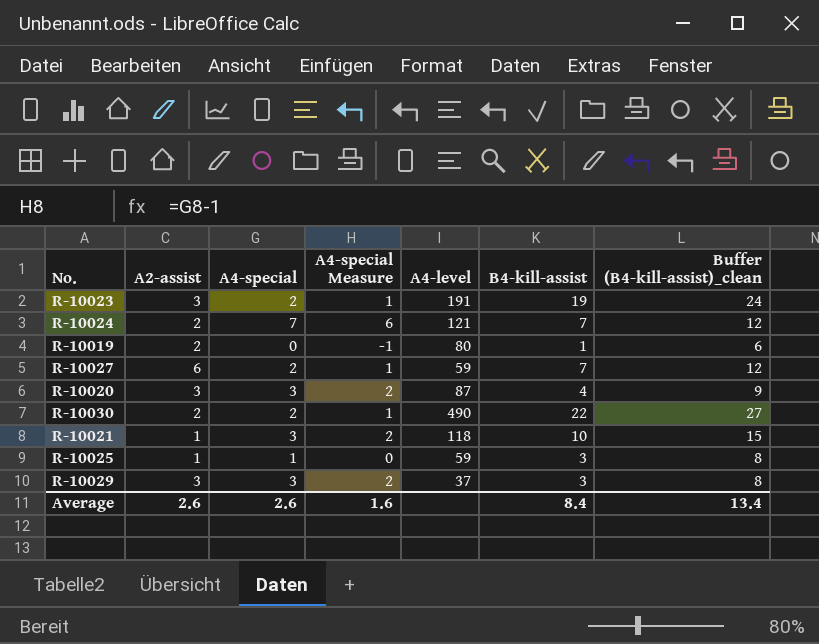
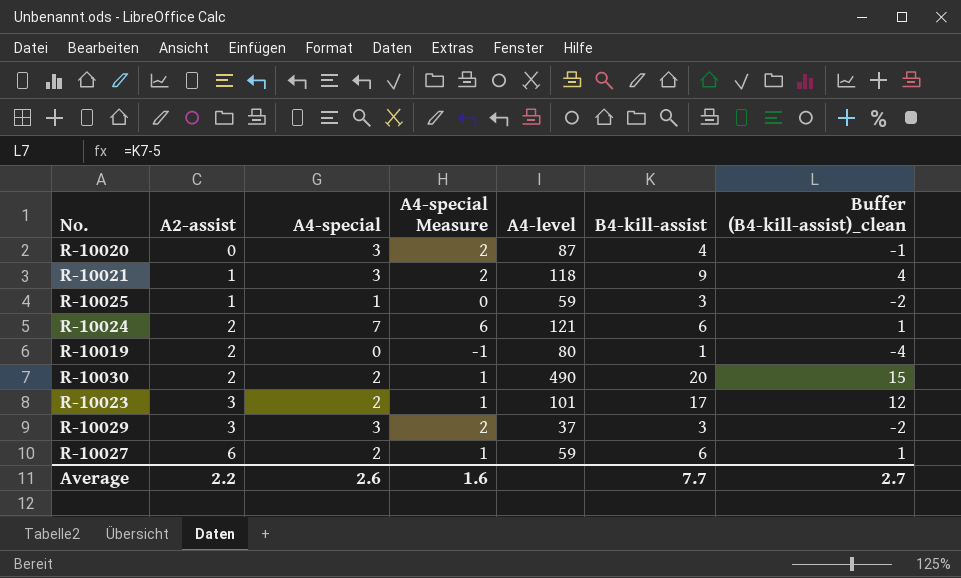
row order: none -> A2-assist ascending
column Buffer (B4-kill-assist)_clean | formula: [B4-kill-assist] + 5 -> [B4-kill-assist] - 5
R-10020 | A2-assist: 3 -> 0
R-10021 | B4-kill-assist: 10 -> 9
R-10024 | B4-kill-assist: 7 -> 6
R-10030 | B4-kill-assist: 22 -> 20
R-10023 | A4-level: 191 -> 101
R-10023 | B4-kill-assist: 19 -> 17
R-10027 | B4-kill-assist: 7 -> 6
Average | A2-assist: 2.6 -> 2.2
Average | B4-kill-assist: 8.4 -> 7.7
Average | Buffer (B4-kill-assist)_clean: 13.4 -> 2.7

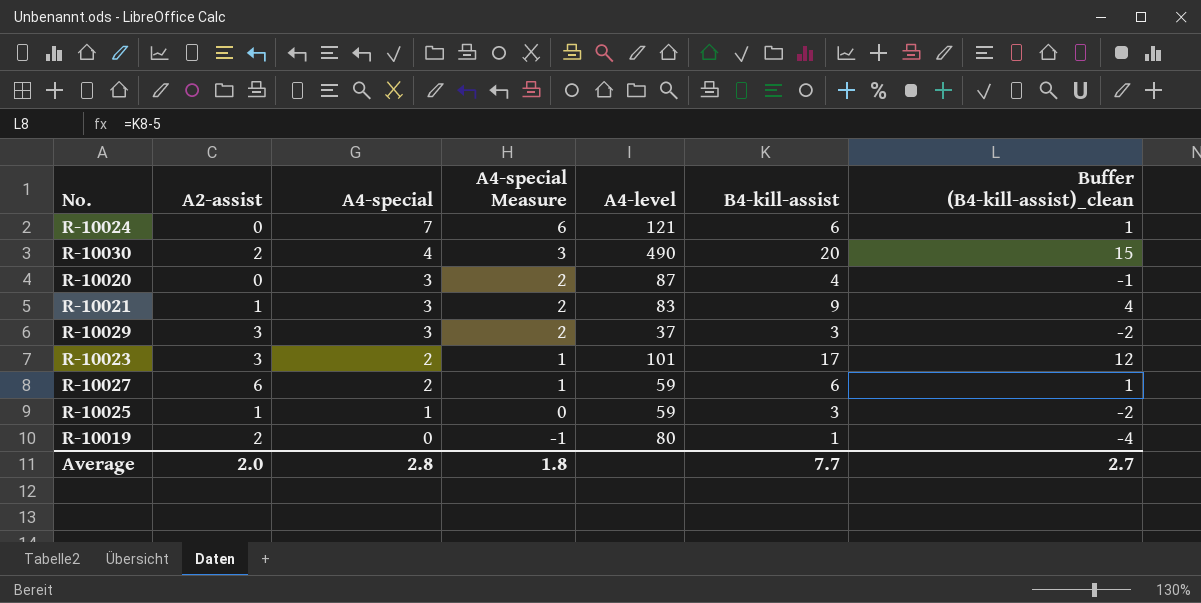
row order: A2-assist ascending -> A4-special descending
R-10024 | A2-assist: 2 -> 0
R-10030 | A4-special: 2 -> 4
R-10030 | A4-special Measure: 1 -> 3
R-10021 | A4-level: 118 -> 83
Average | A2-assist: 2.2 -> 2.0
Average | A4-special: 2.6 -> 2.8
Average | A4-special Measure: 1.6 -> 1.8

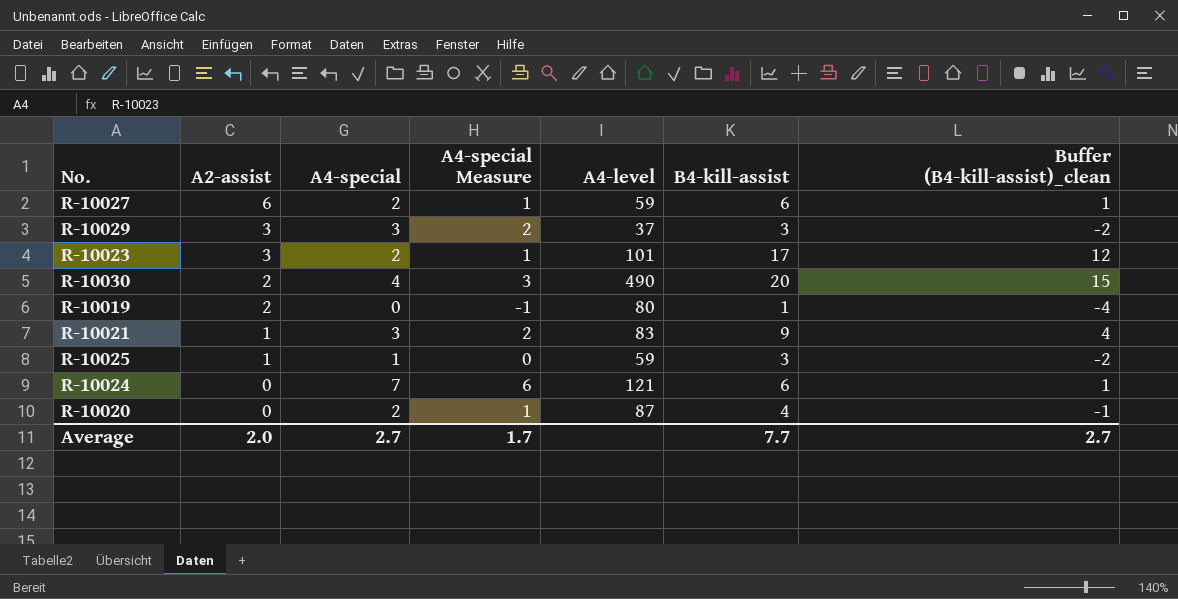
row order: A4-special descending -> A2-assist descending
R-10020 | A4-special: 3 -> 2
R-10020 | A4-special Measure: 2 -> 1
Average | A4-special: 2.8 -> 2.7
Average | A4-special Measure: 1.8 -> 1.7

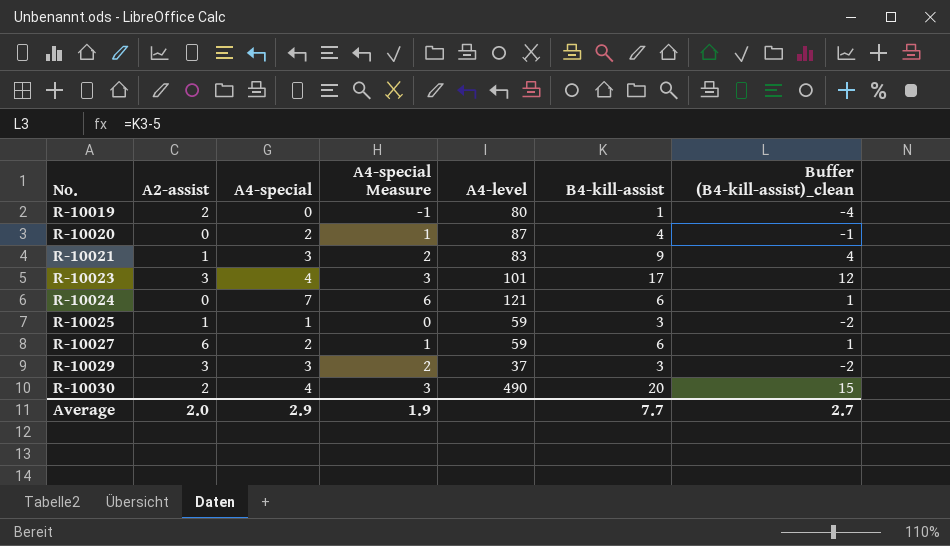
row order: A2-assist descending -> No. ascending
R-10023 | A4-special: 2 -> 4
R-10023 | A4-special Measure: 1 -> 3
Average | A4-special: 2.7 -> 2.9
Average | A4-special Measure: 1.7 -> 1.9

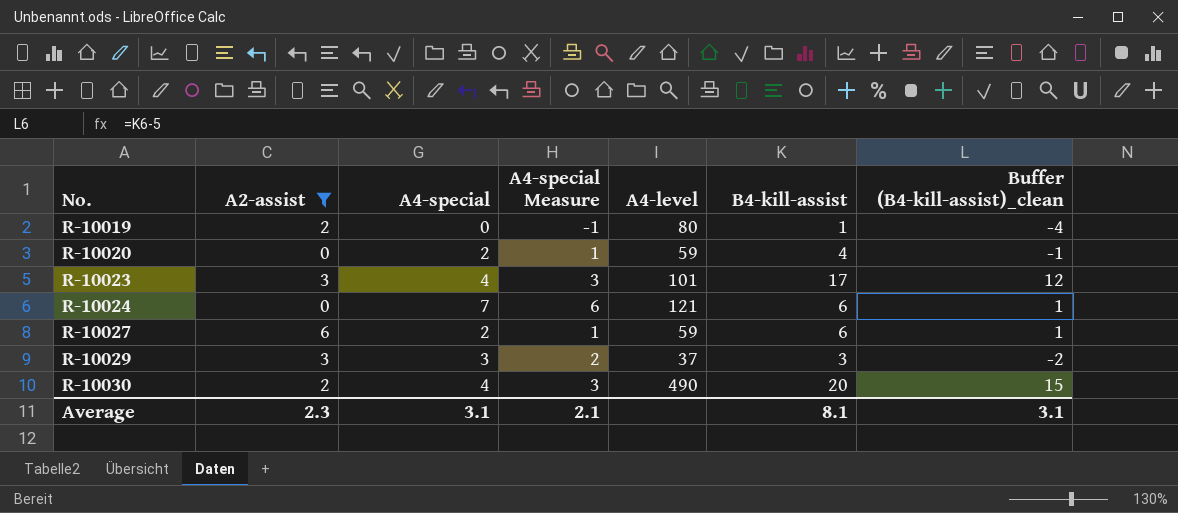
filter: none -> A2-assist != 1
R-10020 | A4-level: 87 -> 59
Average | A2-assist: 2.0 -> 2.3
Average | A4-special: 2.9 -> 3.1
Average | A4-special Measure: 1.9 -> 2.1
Average | B4-kill-assist: 7.7 -> 8.1
Average | Buffer (B4-kill-assist)_clean: 2.7 -> 3.1

